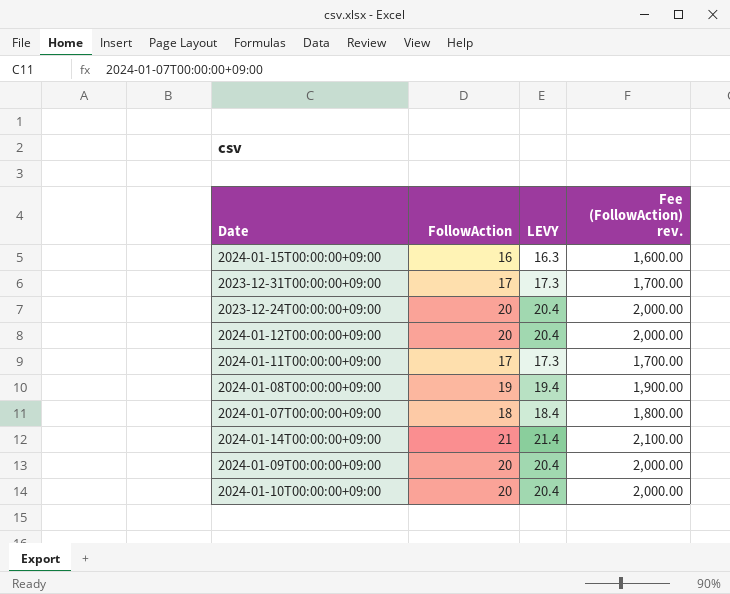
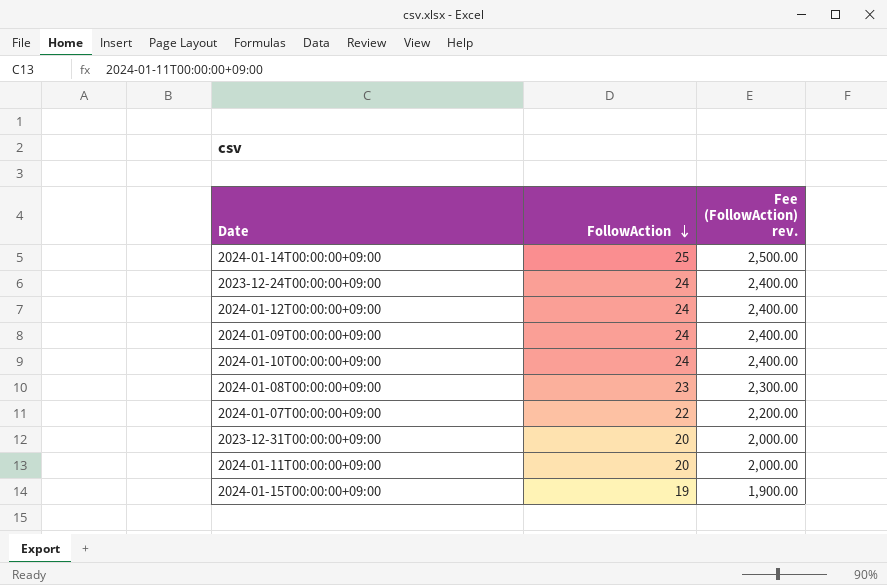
row order: none -> FollowAction descending
column LEVY | formula: [FollowAction] * 1.02 -> none
2024-01-14T00:00:00+09:00 | FollowAction: 21 -> 25
2024-01-14T00:00:00+09:00 | Fee (FollowAction) rev.: 2,100.00 -> 2,500.00
2023-12-24T00:00:00+09:00 | FollowAction: 20 -> 24
2023-12-24T00:00:00+09:00 | Fee (FollowAction) rev.: 2,000.00 -> 2,400.00
2024-01-12T00:00:00+09:00 | FollowAction: 20 -> 24
2024-01-12T00:00:00+09:00 | Fee (FollowAction) rev.: 2,000.00 -> 2,400.00
2024-01-09T00:00:00+09:00 | FollowAction: 20 -> 24
2024-01-09T00:00:00+09:00 | Fee (FollowAction) rev.: 2,000.00 -> 2,400.00
2024-01-10T00:00:00+09:00 | FollowAction: 20 -> 24
2024-01-10T00:00:00+09:00 | Fee (FollowAction) rev.: 2,000.00 -> 2,400.00
2024-01-08T00:00:00+09:00 | FollowAction: 19 -> 23
2024-01-08T00:00:00+09:00 | Fee (FollowAction) rev.: 1,900.00 -> 2,300.00
2024-01-07T00:00:00+09:00 | FollowAction: 18 -> 22
2024-01-07T00:00:00+09:00 | Fee (FollowAction) rev.: 1,800.00 -> 2,200.00
2023-12-31T00:00:00+09:00 | FollowAction: 17 -> 20
2023-12-31T00:00:00+09:00 | Fee (FollowAction) rev.: 1,700.00 -> 2,000.00
2024-01-11T00:00:00+09:00 | FollowAction: 17 -> 20
2024-01-11T00:00:00+09:00 | Fee (FollowAction) rev.: 1,700.00 -> 2,000.00
2024-01-15T00:00:00+09:00 | FollowAction: 16 -> 19
2024-01-15T00:00:00+09:00 | Fee (FollowAction) rev.: 1,600.00 -> 1,900.00

